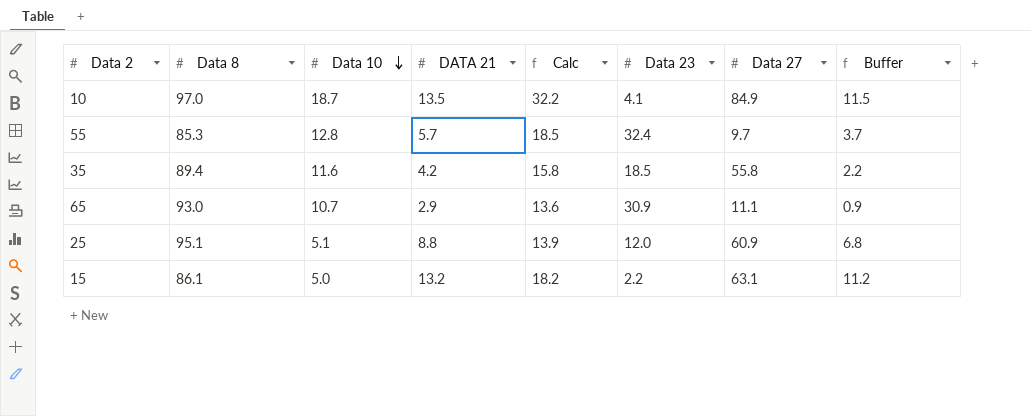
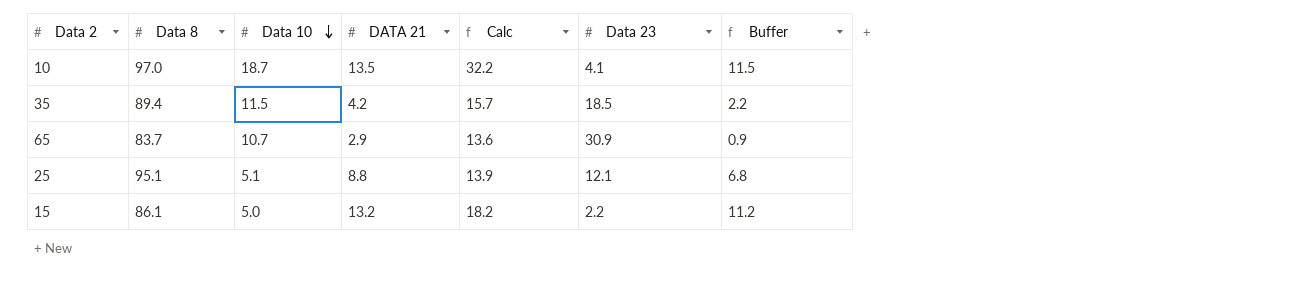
column Data 27 | position: 7 -> none
row 55: 85.3 | 12.8 | 5.7 | 18.5 | 32.4 | 9.7 | 3.7 -> none
35 | Data 10: 11.6 -> 11.5
35 | Calc: 15.8 -> 15.7
65 | Data 8: 93.0 -> 83.7
25 | Data 23: 12.0 -> 12.1

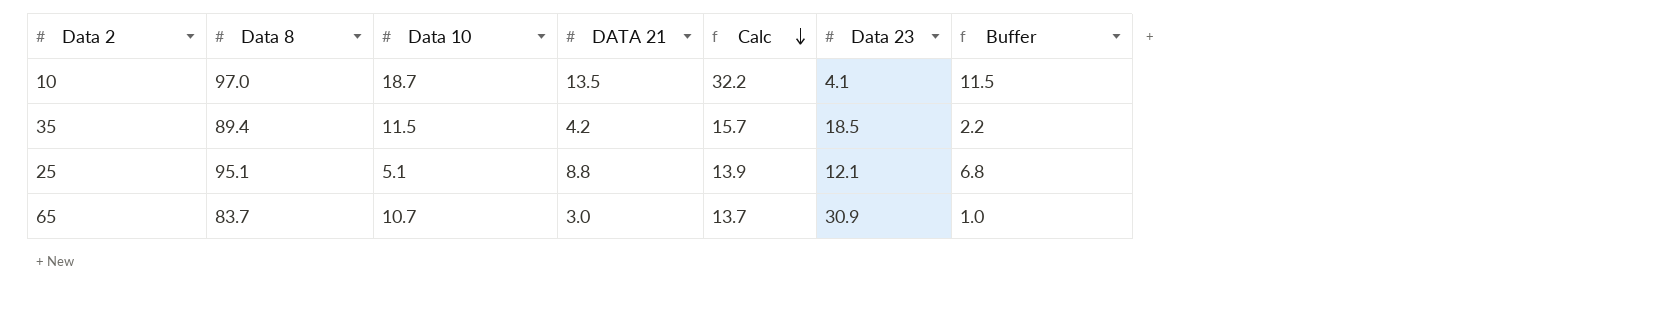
row order: Data 10 descending -> Calc descending
row 15: 86.1 | 5.0 | 13.2 | 18.2 | 2.2 | 11.2 -> none
65 | DATA 21: 2.9 -> 3.0
65 | Calc: 13.6 -> 13.7
65 | Buffer: 0.9 -> 1.0

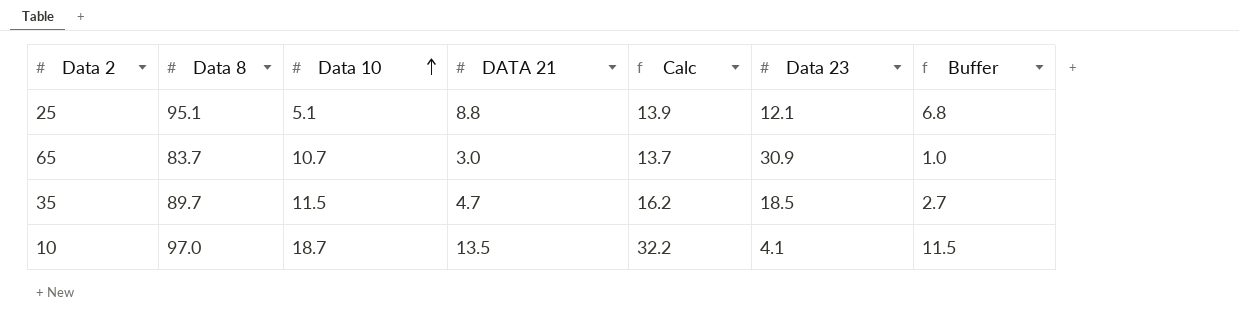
row order: Calc descending -> Data 10 ascending
35 | Data 8: 89.4 -> 89.7
35 | DATA 21: 4.2 -> 4.7
35 | Calc: 15.7 -> 16.2
35 | Buffer: 2.2 -> 2.7

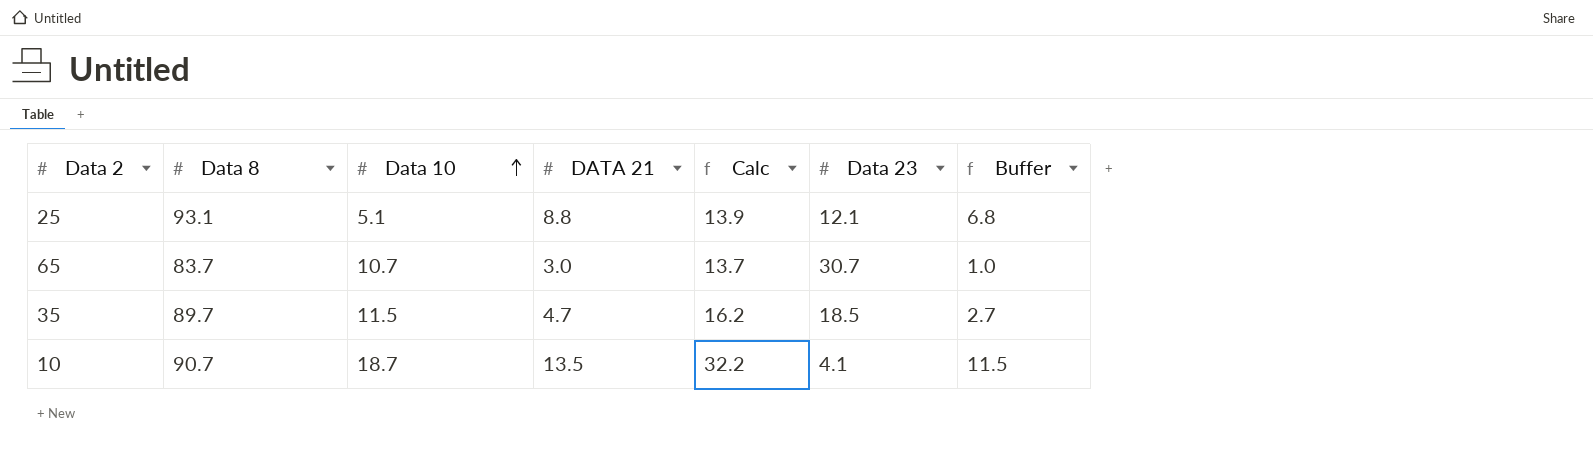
25 | Data 8: 95.1 -> 93.1
65 | Data 23: 30.9 -> 30.7
10 | Data 8: 97.0 -> 90.7

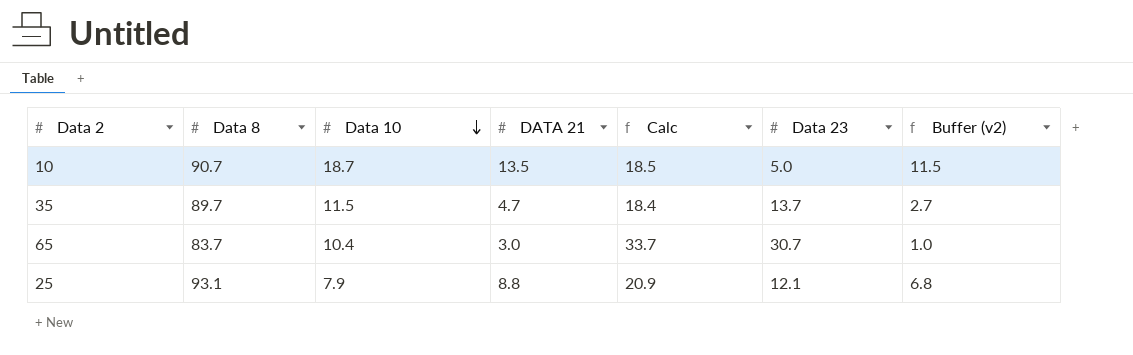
row order: Data 10 ascending -> Data 10 descending
column Calc | formula: [Data 10] + [DATA 21] -> [DATA 21] + [Data 23]
column name: Buffer -> Buffer (v2)
10 | Data 23: 4.1 -> 5.0
35 | Data 23: 18.5 -> 13.7
65 | Data 10: 10.7 -> 10.4
25 | Data 10: 5.1 -> 7.9

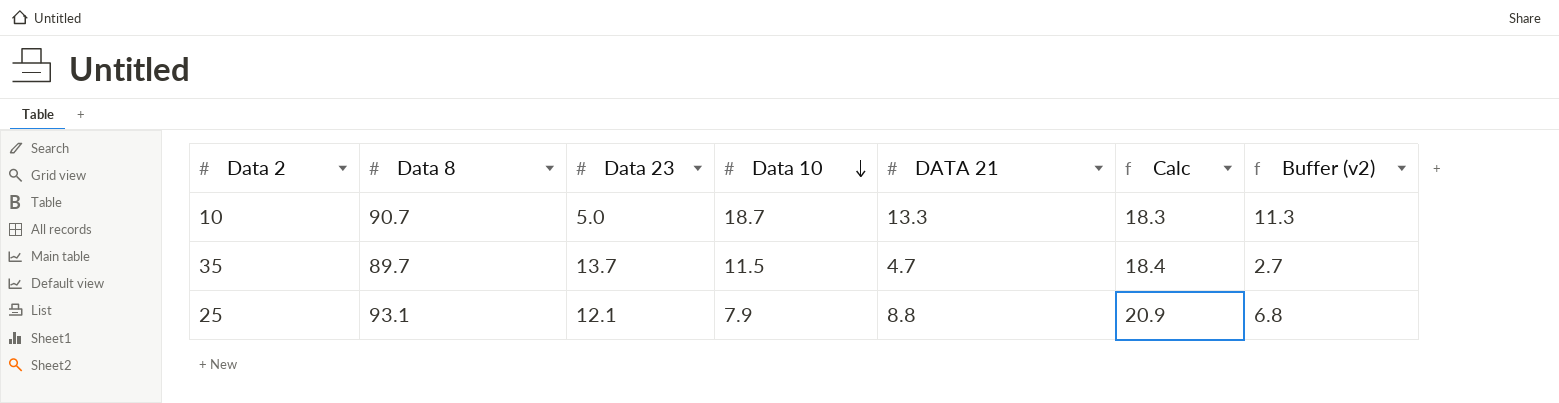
column Data 23 | position: 6 -> 3
row 65: 83.7 | 10.4 | 3.0 | 33.7 | 30.7 | 1.0 -> none
10 | DATA 21: 13.5 -> 13.3
10 | Calc: 18.5 -> 18.3
10 | Buffer (v2): 11.5 -> 11.3

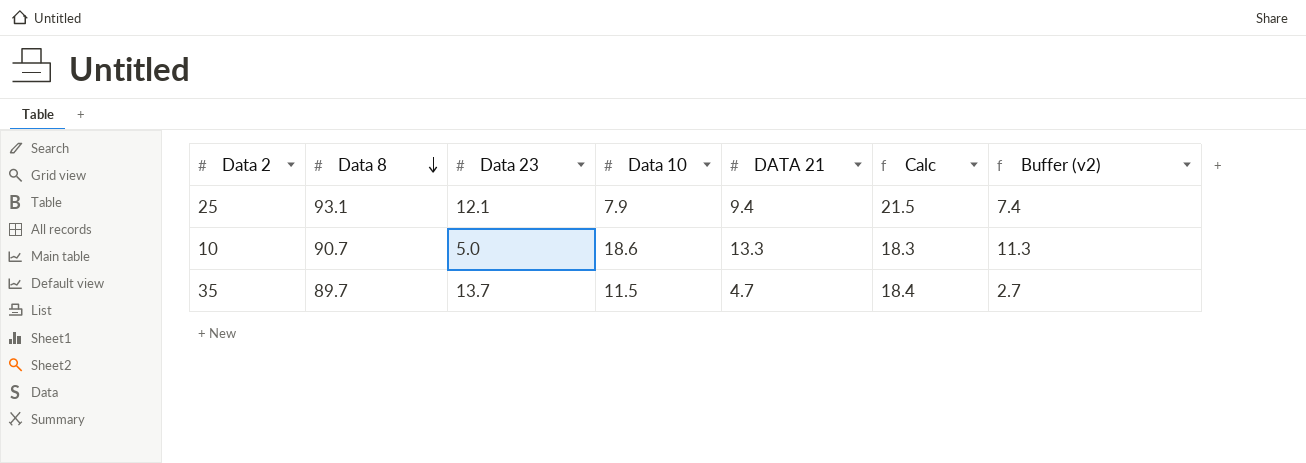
row order: Data 10 descending -> Data 8 descending
25 | DATA 21: 8.8 -> 9.4
25 | Calc: 20.9 -> 21.5
25 | Buffer (v2): 6.8 -> 7.4
10 | Data 10: 18.7 -> 18.6

